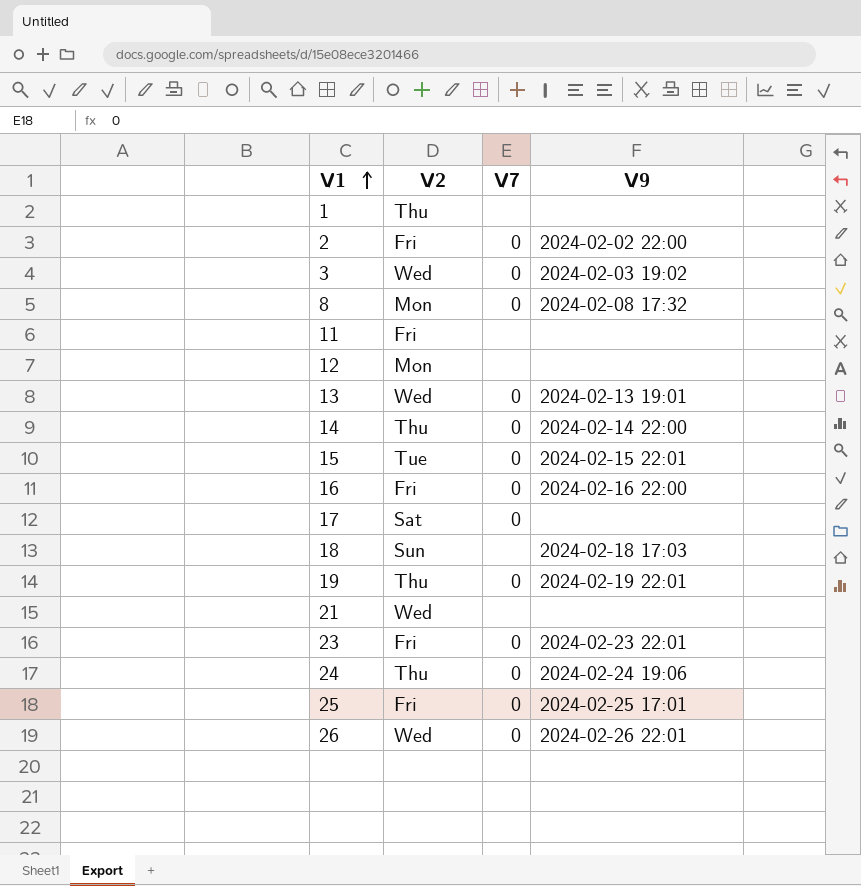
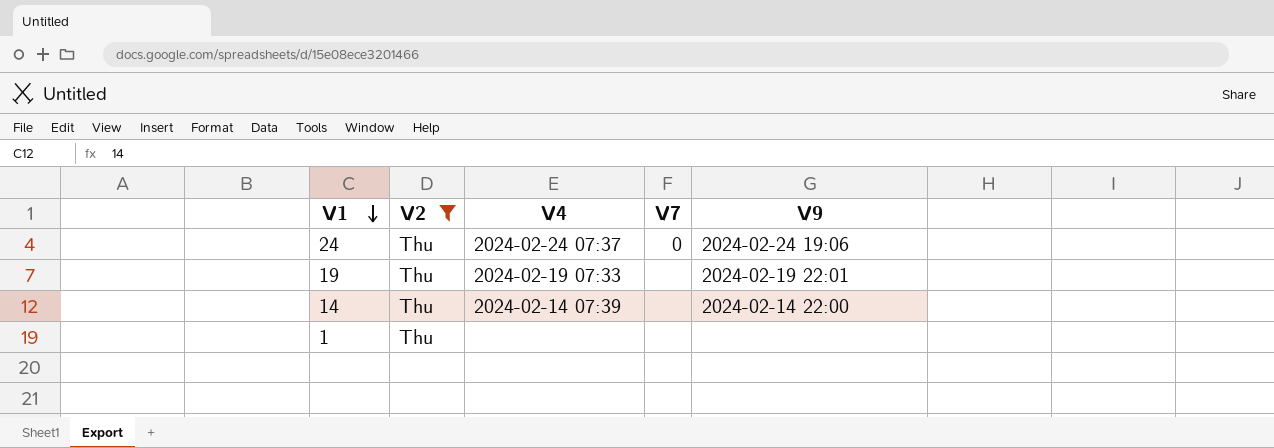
filter: none -> V2 = Thu
row order: V1 ascending -> V1 descending
column V4 | position: none -> 3
19 | V7: 0 -> none
14 | V7: 0 -> none

